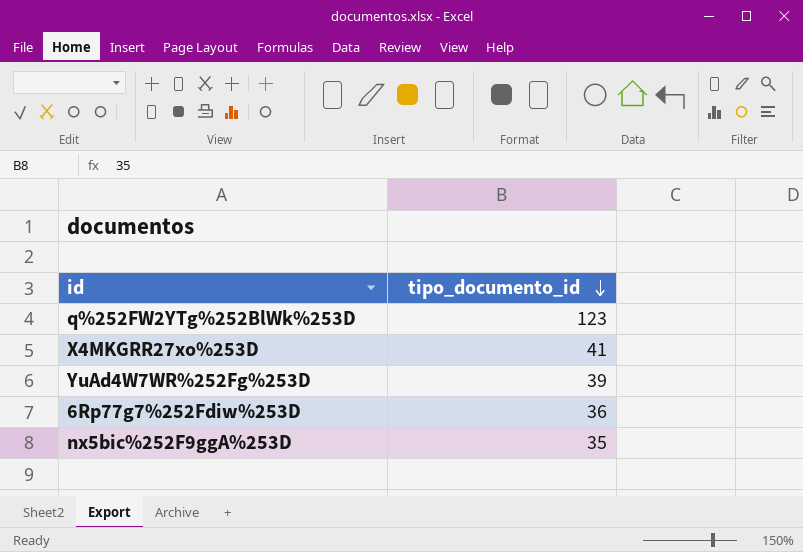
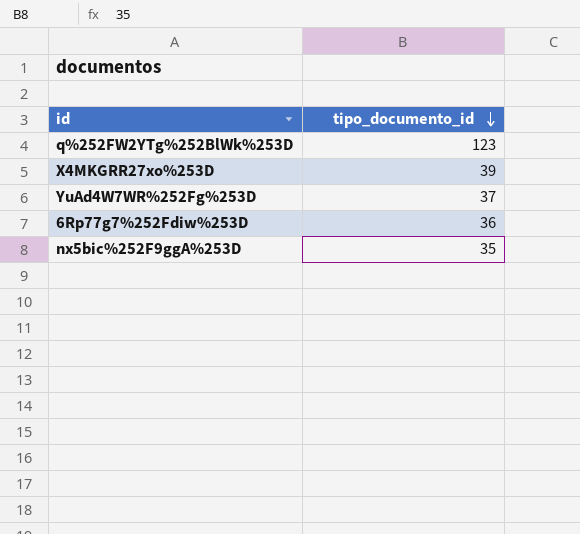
X4MKGRR27xo%253D | tipo_documento_id: 41 -> 39
YuAd4W7WR%252Fg%253D | tipo_documento_id: 39 -> 37

